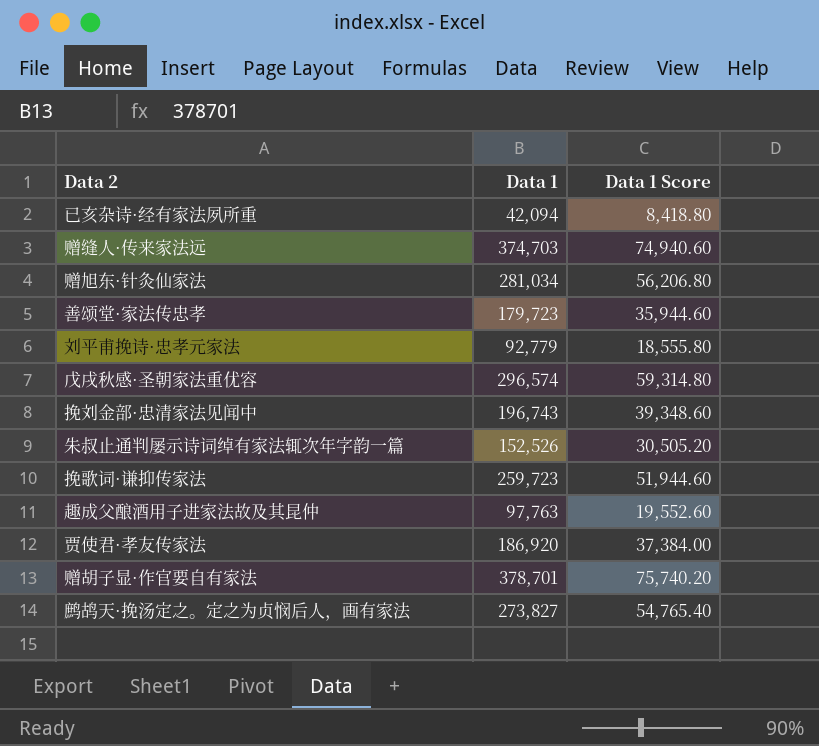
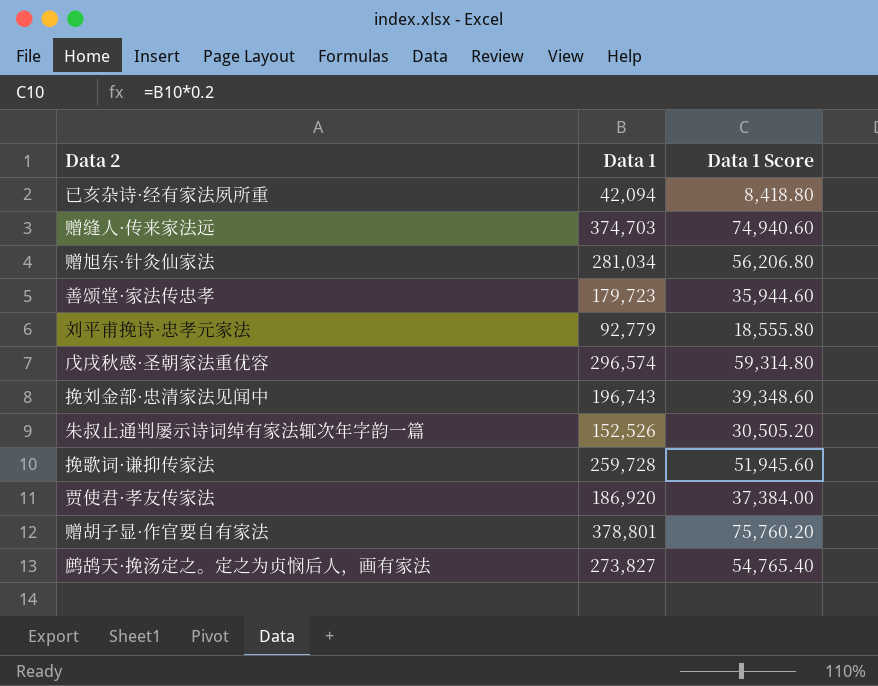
row 趣成父酿酒用子进家法故及其昆仲: 97,763 | 19,552.60 -> none
挽歌词·谦抑传家法 | Data 1: 259,723 -> 259,728
挽歌词·谦抑传家法 | Data 1 Score: 51,944.60 -> 51,945.60
赠胡子显·作官要自有家法 | Data 1: 378,701 -> 378,801
赠胡子显·作官要自有家法 | Data 1 Score: 75,740.20 -> 75,760.20

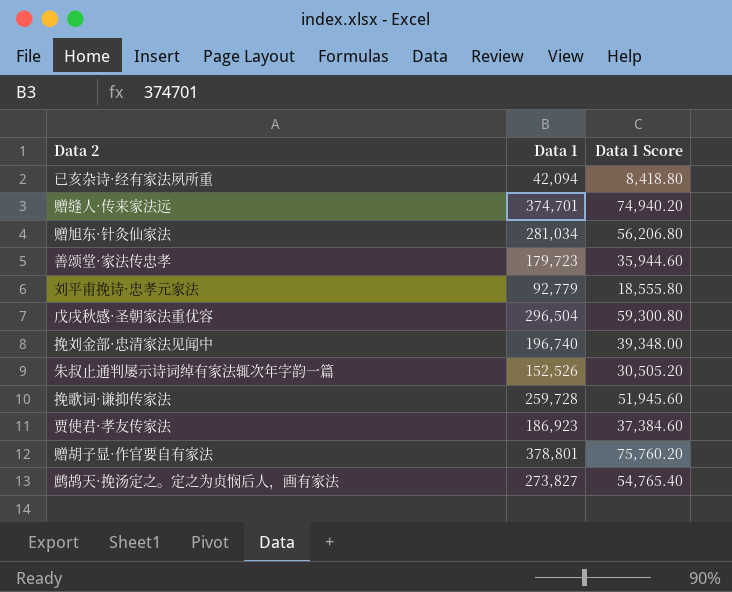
赠缝人·传来家法远 | Data 1: 374,703 -> 374,701
赠缝人·传来家法远 | Data 1 Score: 74,940.60 -> 74,940.20
戊戌秋感·圣朝家法重优容 | Data 1: 296,574 -> 296,504
戊戌秋感·圣朝家法重优容 | Data 1 Score: 59,314.80 -> 59,300.80
挽刘金部·忠清家法见闻中 | Data 1: 196,743 -> 196,740
挽刘金部·忠清家法见闻中 | Data 1 Score: 39,348.60 -> 39,348.00
贾使君·孝友传家法 | Data 1: 186,920 -> 186,923
贾使君·孝友传家法 | Data 1 Score: 37,384.00 -> 37,384.60

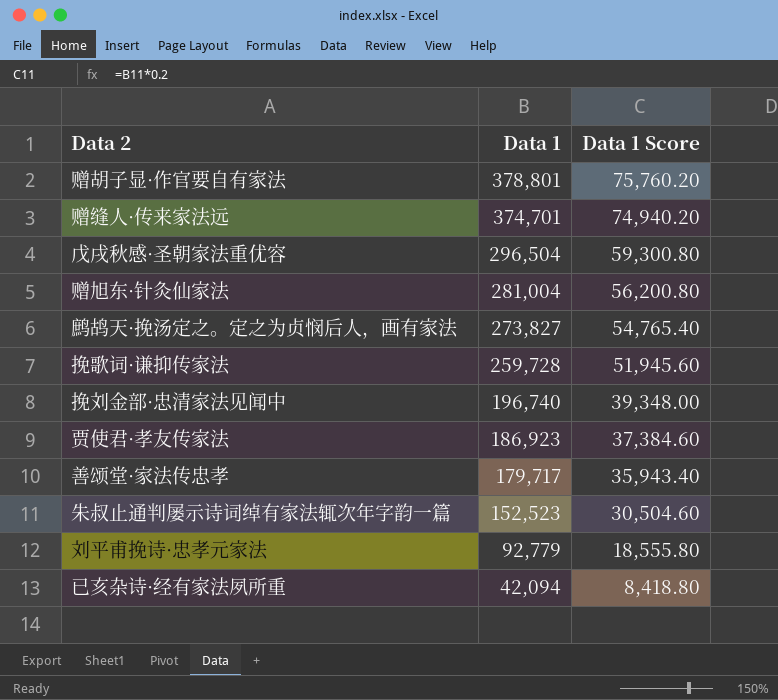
row order: none -> Data 1 descending
赠旭东·针灸仙家法 | Data 1: 281,034 -> 281,004
赠旭东·针灸仙家法 | Data 1 Score: 56,206.80 -> 56,200.80
善颂堂·家法传忠孝 | Data 1: 179,723 -> 179,717
善颂堂·家法传忠孝 | Data 1 Score: 35,944.60 -> 35,943.40
朱叔止通判屡示诗词绰有家法辄次年字韵一篇 | Data 1: 152,526 -> 152,523
朱叔止通判屡示诗词绰有家法辄次年字韵一篇 | Data 1 Score: 30,505.20 -> 30,504.60

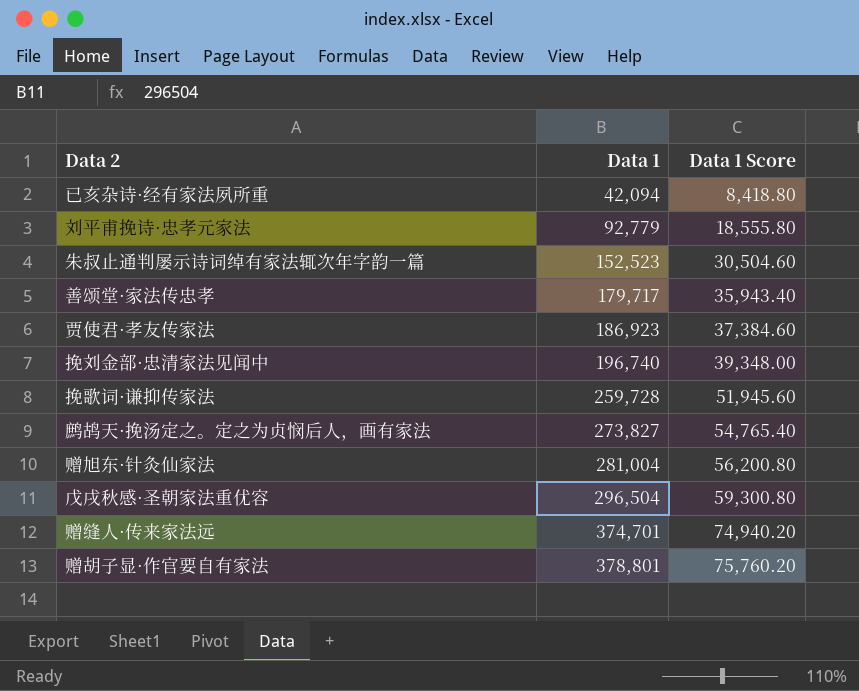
row order: Data 1 descending -> Data 1 ascending

